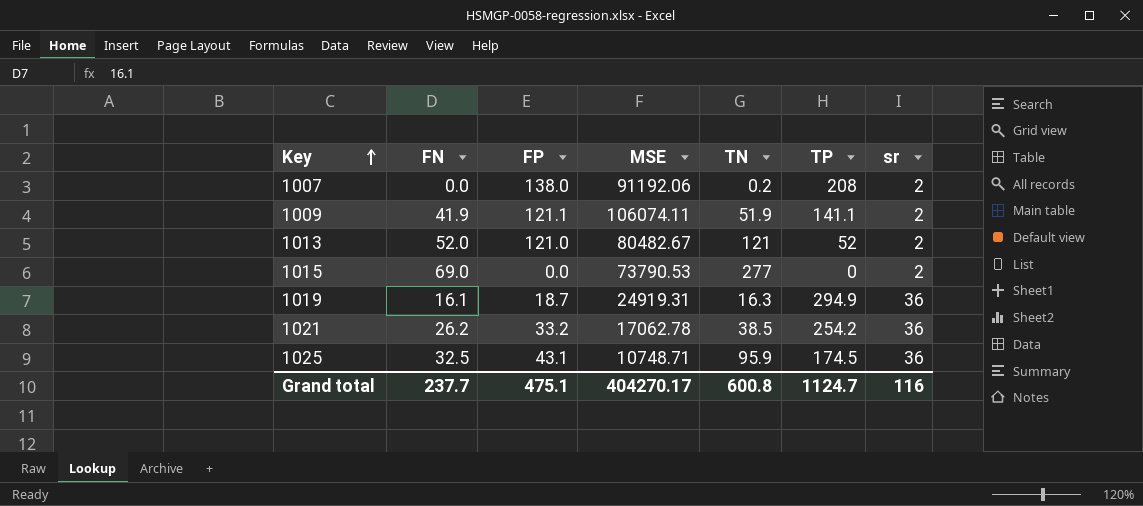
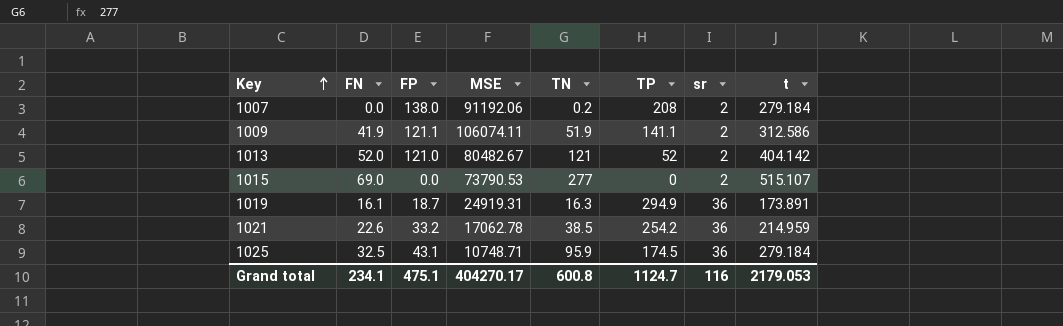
column t | position: none -> 8
1021 | FN: 26.2 -> 22.6
Grand total | FN: 237.7 -> 234.1

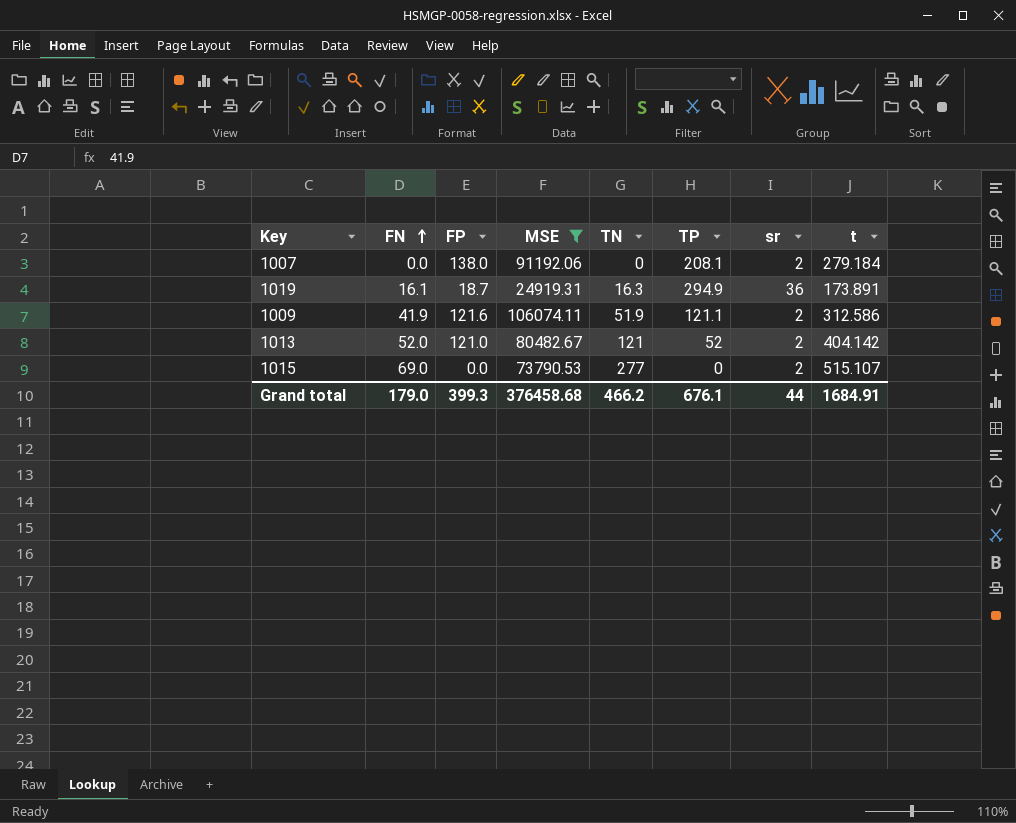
filter: none -> MSE >= 24919.31
row order: Key ascending -> FN ascending
1007 | TN: 0.2 -> 0
1007 | TP: 208 -> 208.1
1009 | FP: 121.1 -> 121.6
1009 | TP: 141.1 -> 121.1
Grand total | FN: 234.1 -> 179.0
Grand total | FP: 475.1 -> 399.3
Grand total | MSE: 404270.17 -> 376458.68
Grand total | TN: 600.8 -> 466.2
Grand total | TP: 1124.7 -> 676.1
Grand total | sr: 116 -> 44
Grand total | t: 2179.053 -> 1684.91

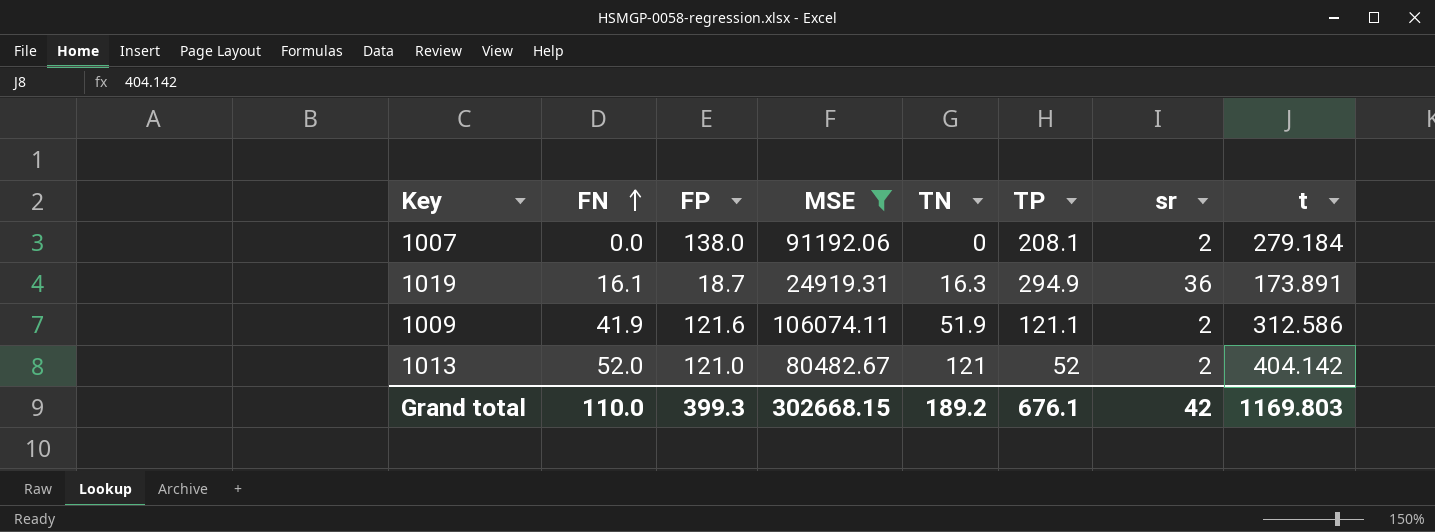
row 1015: 69.0 | 0.0 | 73790.53 | 277 | 0 | 2 | 515.107 -> none
Grand total | FN: 179.0 -> 110.0
Grand total | MSE: 376458.68 -> 302668.15
Grand total | TN: 466.2 -> 189.2
Grand total | sr: 44 -> 42
Grand total | t: 1684.91 -> 1169.803

